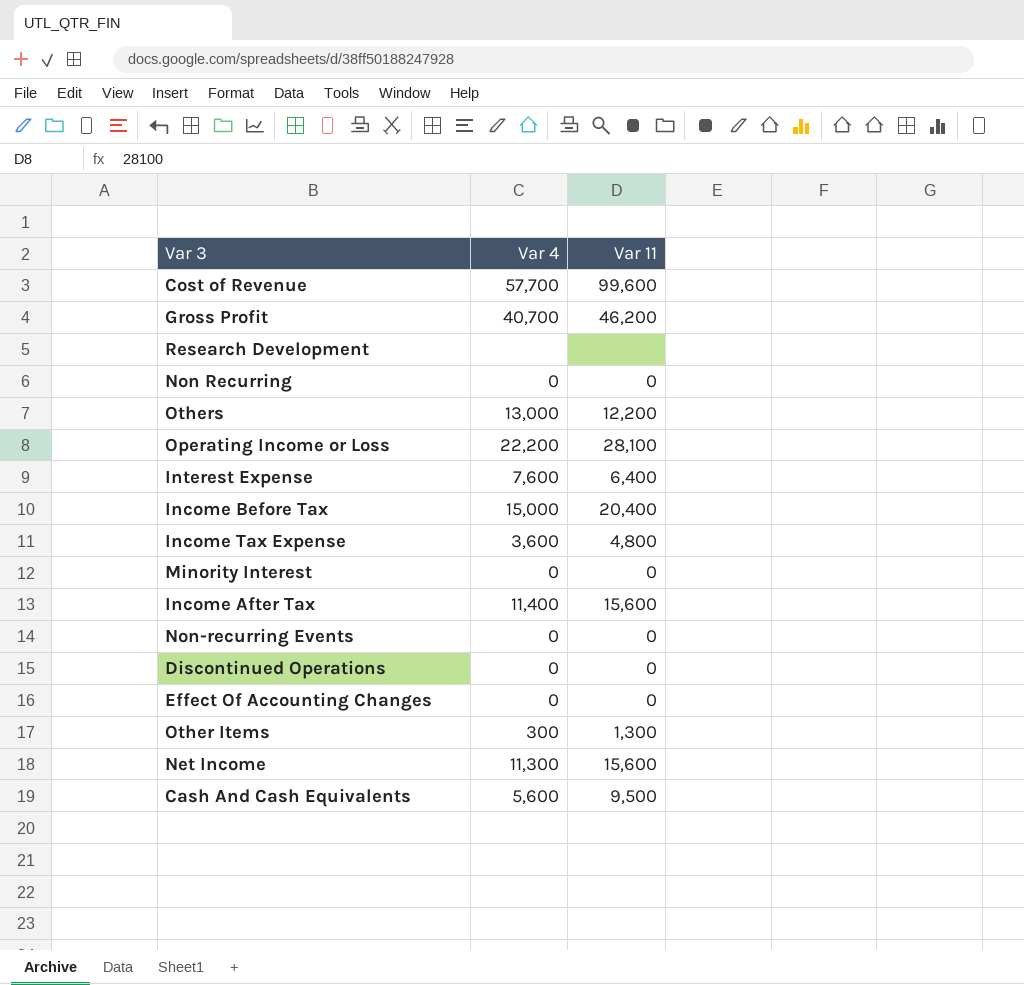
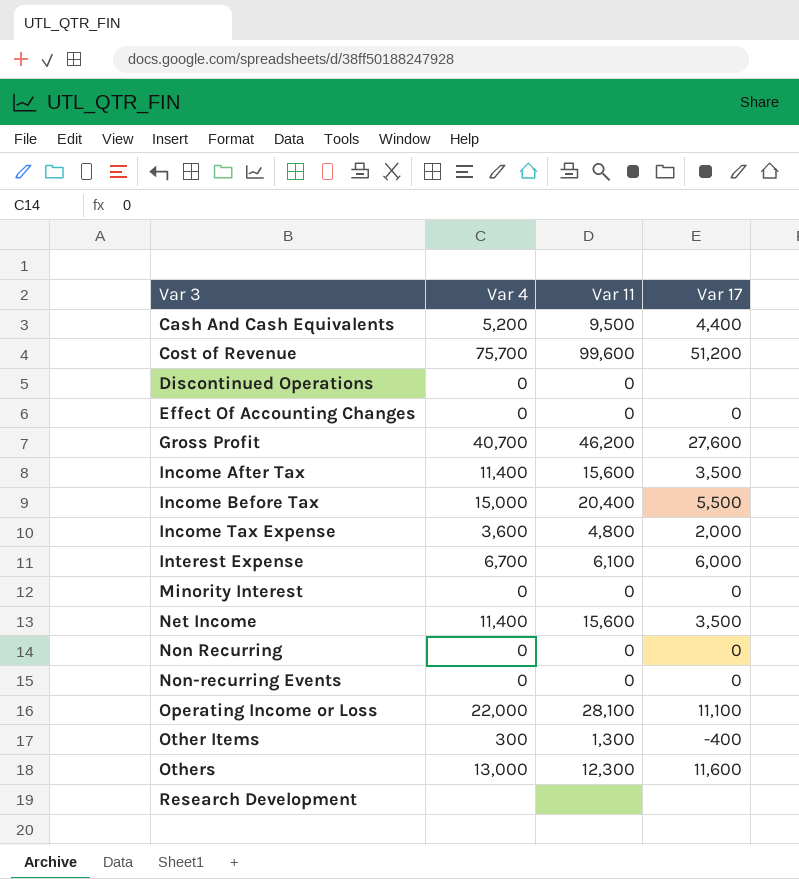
row order: none -> Var 3 ascending
column Var 17 | position: none -> 4
Cash And Cash Equivalents | Var 4: 5,600 -> 5,200
Cost of Revenue | Var 4: 57,700 -> 75,700
Interest Expense | Var 4: 7,600 -> 6,700
Interest Expense | Var 11: 6,400 -> 6,100
Net Income | Var 4: 11,300 -> 11,400
Operating Income or Loss | Var 4: 22,200 -> 22,000
Others | Var 11: 12,200 -> 12,300

